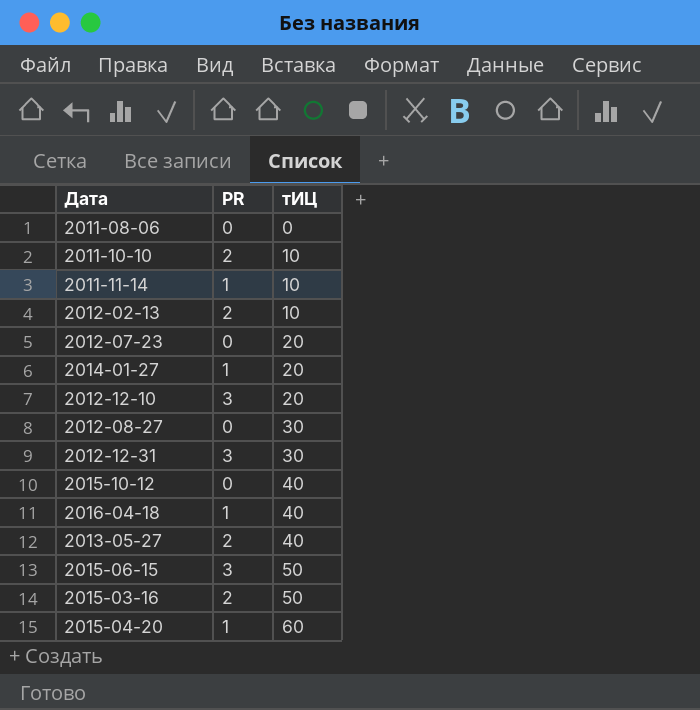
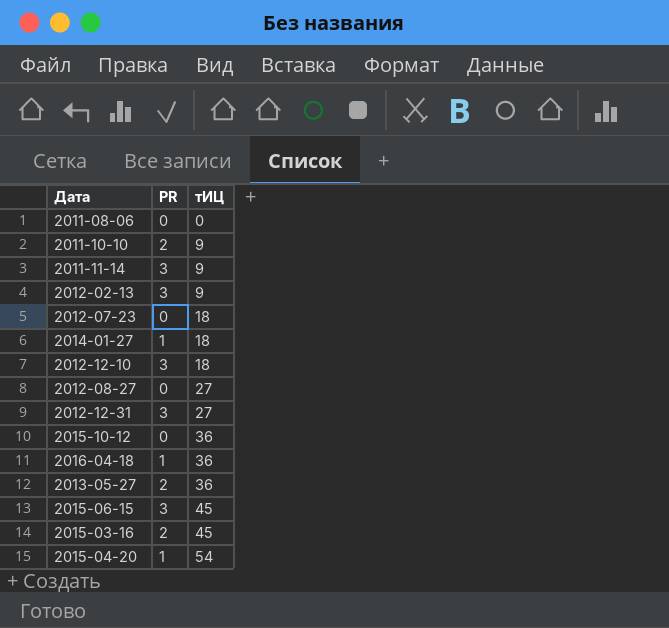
2011-10-10 | тИЦ: 10 -> 9
2011-11-14 | PR: 1 -> 3
2011-11-14 | тИЦ: 10 -> 9
2012-02-13 | PR: 2 -> 3
2012-02-13 | тИЦ: 10 -> 9
2012-07-23 | тИЦ: 20 -> 18
2014-01-27 | тИЦ: 20 -> 18
2012-12-10 | тИЦ: 20 -> 18
2012-08-27 | тИЦ: 30 -> 27
2012-12-31 | тИЦ: 30 -> 27
2015-10-12 | тИЦ: 40 -> 36
2016-04-18 | тИЦ: 40 -> 36
2013-05-27 | тИЦ: 40 -> 36
2015-06-15 | тИЦ: 50 -> 45
2015-03-16 | тИЦ: 50 -> 45
2015-04-20 | тИЦ: 60 -> 54

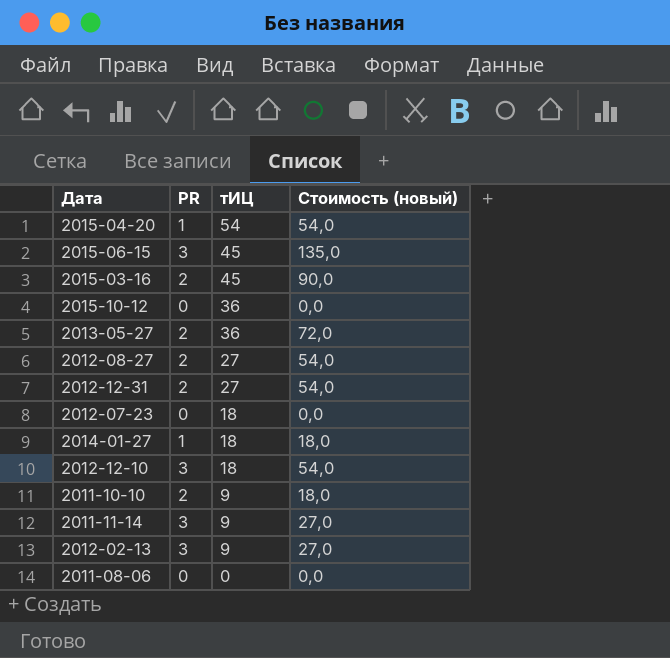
row order: тИЦ ascending -> тИЦ descending
column Стоимость (новый) | formula: none -> [PR] * [тИЦ]
row 2016-04-18: 1 | 36 -> none
2012-08-27 | PR: 0 -> 2
2012-12-31 | PR: 3 -> 2

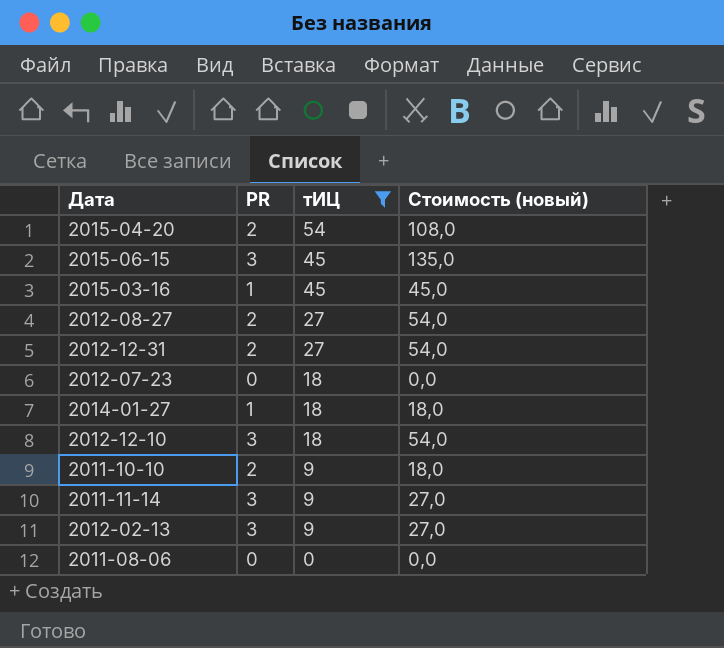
filter: none -> тИЦ != 36
2015-04-20 | PR: 1 -> 2
2015-04-20 | Стоимость (новый): 54,0 -> 108,0
2015-03-16 | PR: 2 -> 1
2015-03-16 | Стоимость (новый): 90,0 -> 45,0

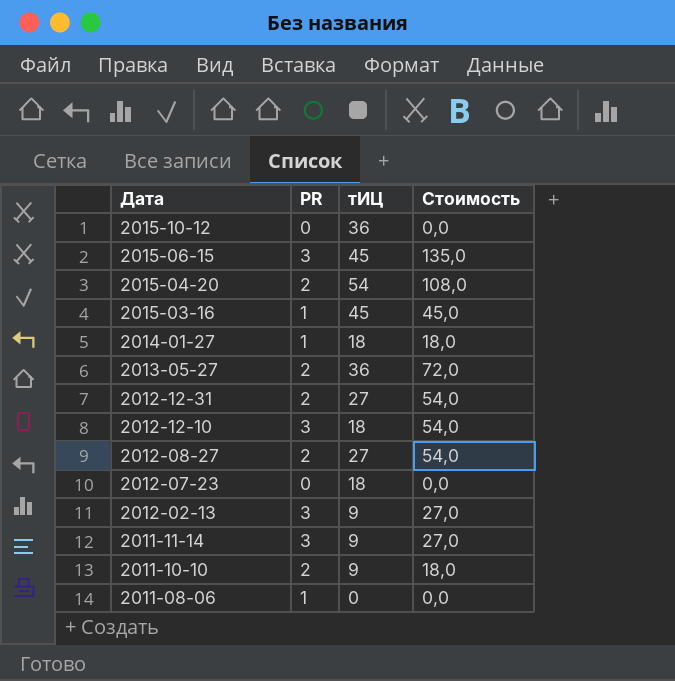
filter: тИЦ != 36 -> none
row order: тИЦ descending -> Дата descending
column name: Стоимость (новый) -> Стоимость
2011-08-06 | PR: 0 -> 1

